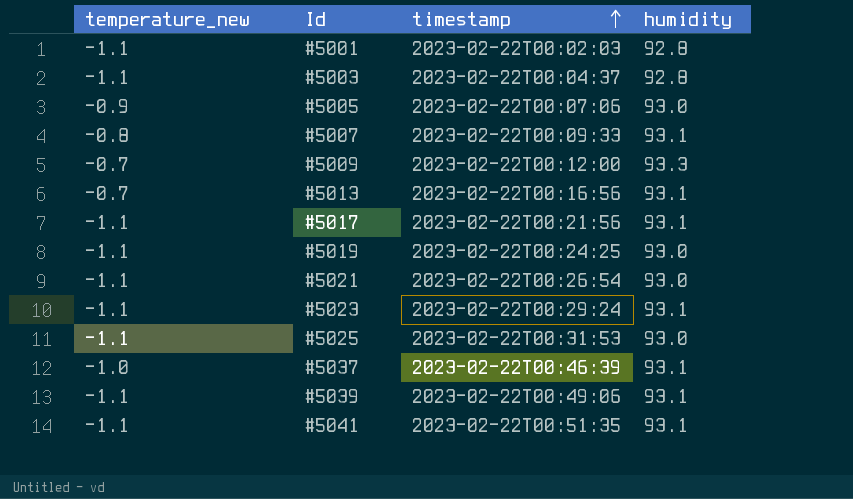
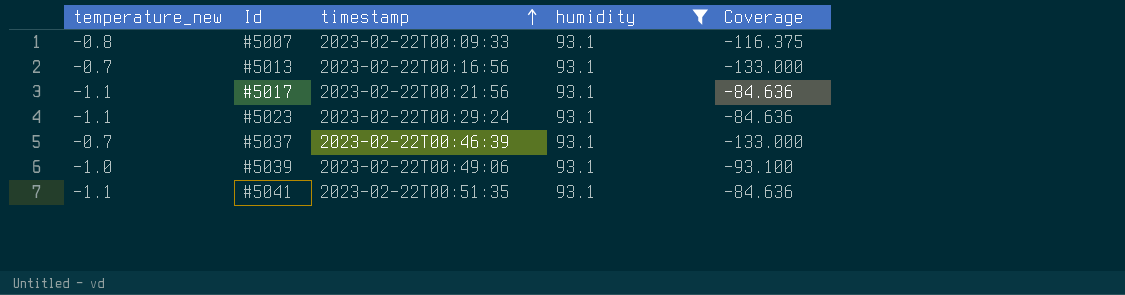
filter: none -> humidity = 93.1
column Coverage | formula: none -> [humidity] / [temperature_new]
#5037 | temperature_new: -1.0 -> -0.7
#5039 | temperature_new: -1.1 -> -1.0

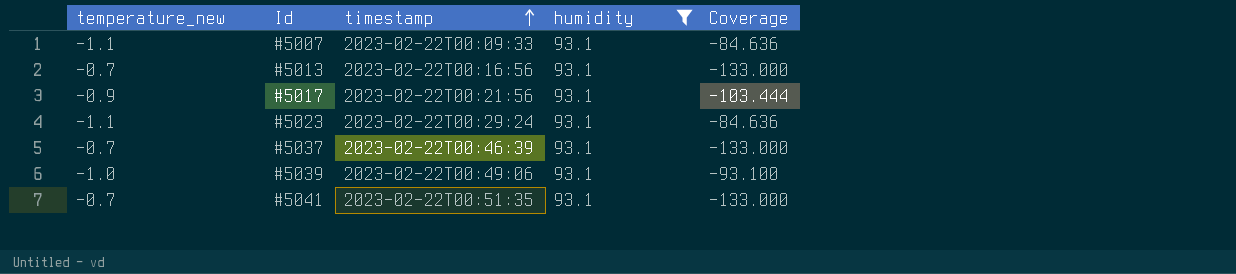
#5007 | temperature_new: -0.8 -> -1.1
#5007 | Coverage: -116.375 -> -84.636
#5017 | temperature_new: -1.1 -> -0.9
#5017 | Coverage: -84.636 -> -103.444
#5041 | temperature_new: -1.1 -> -0.7
#5041 | Coverage: -84.636 -> -133.000

